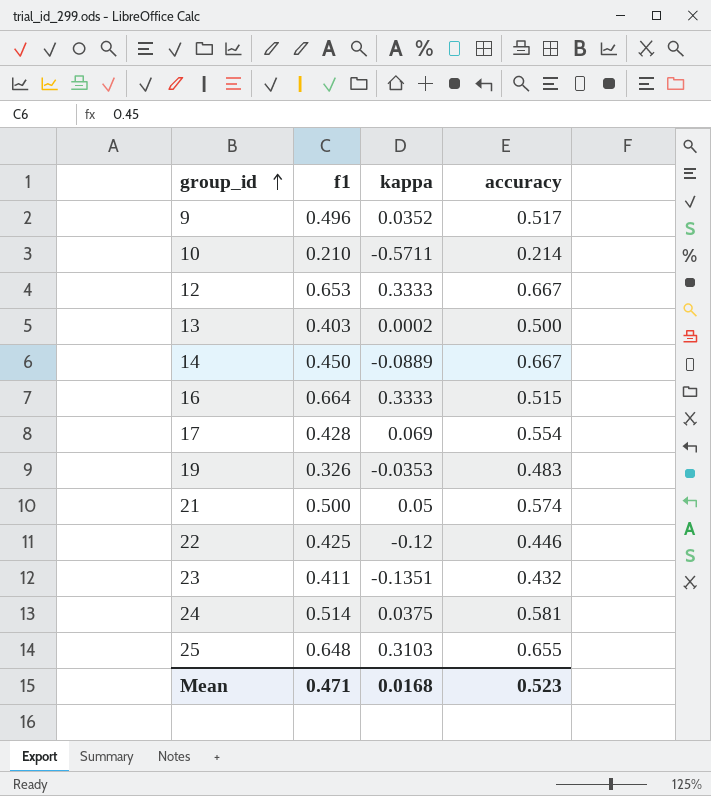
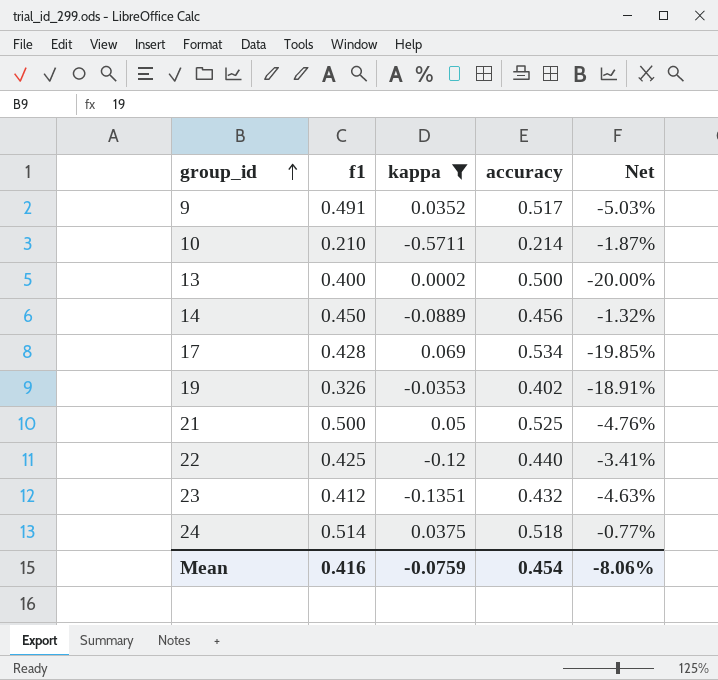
filter: none -> kappa <= 0.069
column Net | formula: none -> ([f1] - [accuracy]) / [accuracy]
9 | f1: 0.496 -> 0.491
13 | f1: 0.403 -> 0.400
14 | accuracy: 0.667 -> 0.456
17 | accuracy: 0.554 -> 0.534
19 | accuracy: 0.483 -> 0.402
21 | accuracy: 0.574 -> 0.525
22 | accuracy: 0.446 -> 0.440
23 | f1: 0.411 -> 0.412
24 | accuracy: 0.581 -> 0.518
Mean | f1: 0.471 -> 0.416
Mean | kappa: 0.0168 -> -0.0759
Mean | accuracy: 0.523 -> 0.454

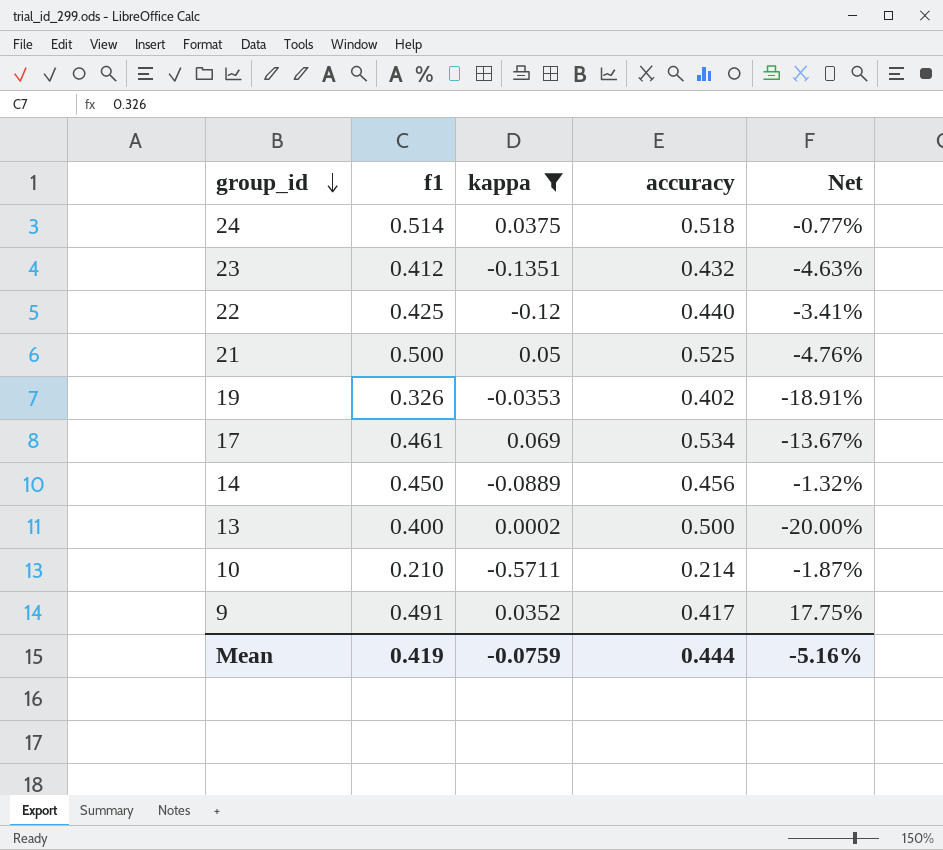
row order: group_id ascending -> group_id descending
17 | f1: 0.428 -> 0.461
17 | Net: -19.85% -> -13.67%
9 | accuracy: 0.517 -> 0.417
9 | Net: -5.03% -> 17.75%
Mean | f1: 0.416 -> 0.419
Mean | accuracy: 0.454 -> 0.444
Mean | Net: -8.06% -> -5.16%

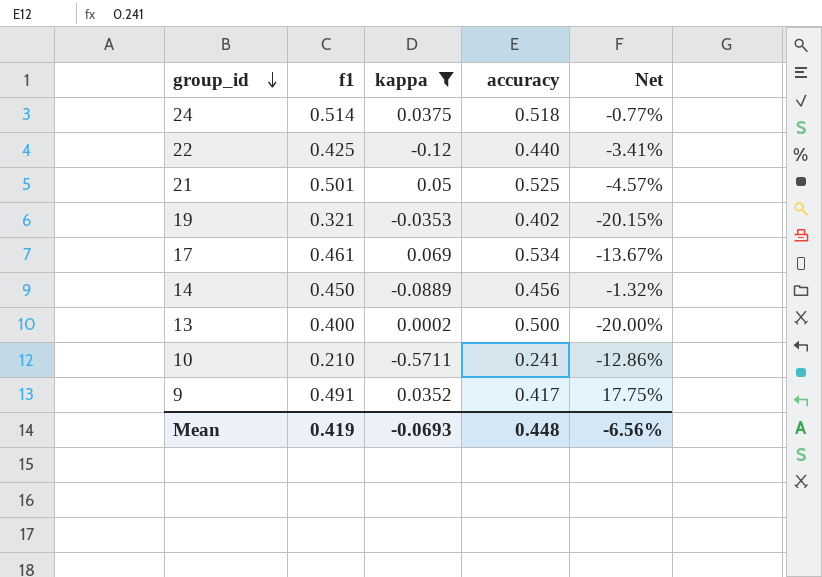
row 23: 0.412 | -0.1351 | 0.432 | -4.63% -> none
21 | f1: 0.500 -> 0.501
21 | Net: -4.76% -> -4.57%
19 | f1: 0.326 -> 0.321
19 | Net: -18.91% -> -20.15%
10 | accuracy: 0.214 -> 0.241
10 | Net: -1.87% -> -12.86%
Mean | kappa: -0.0759 -> -0.0693
Mean | accuracy: 0.444 -> 0.448
Mean | Net: -5.16% -> -6.56%

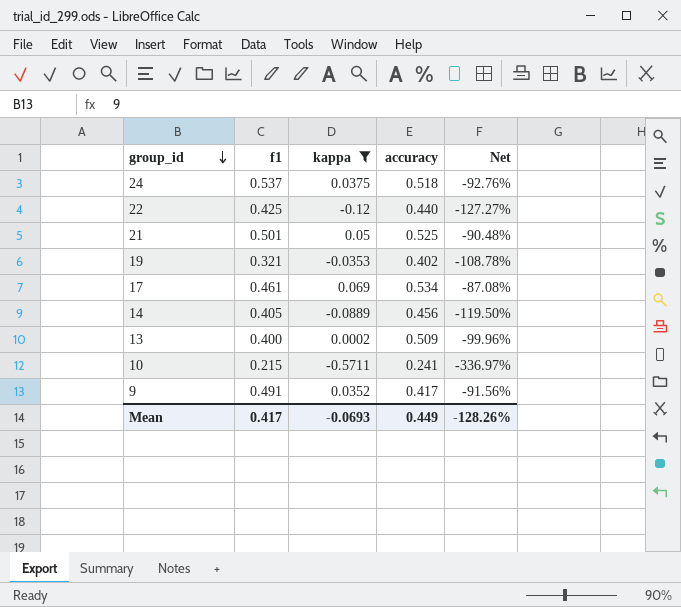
column Net | formula: ([f1] - [accuracy]) / [accuracy] -> ([kappa] - [accuracy]) / [accuracy]
24 | f1: 0.514 -> 0.537
14 | f1: 0.450 -> 0.405
13 | accuracy: 0.500 -> 0.509
10 | f1: 0.210 -> 0.215
Mean | f1: 0.419 -> 0.417
Mean | accuracy: 0.448 -> 0.449
Mean | Net: -6.56% -> -128.26%

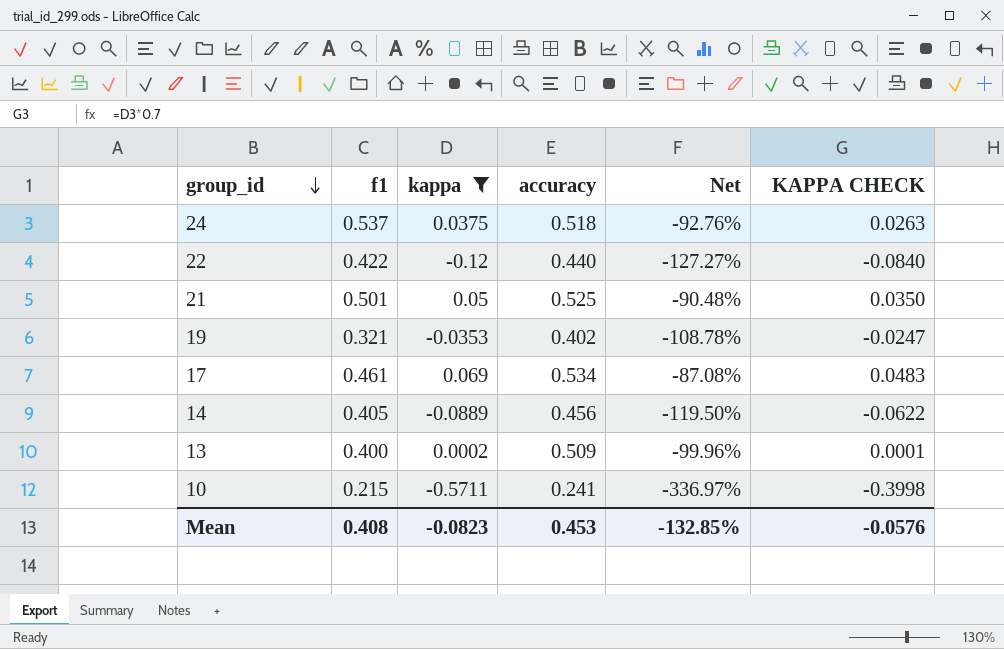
column KAPPA CHECK | formula: none -> [kappa] * 0.7
row 9: 0.491 | 0.0352 | 0.417 | -91.56% -> none
22 | f1: 0.425 -> 0.422
Mean | f1: 0.417 -> 0.408
Mean | kappa: -0.0693 -> -0.0823
Mean | accuracy: 0.449 -> 0.453
Mean | Net: -128.26% -> -132.85%

